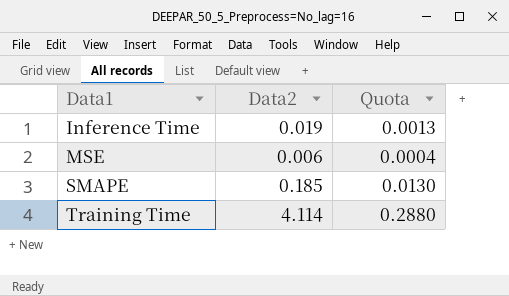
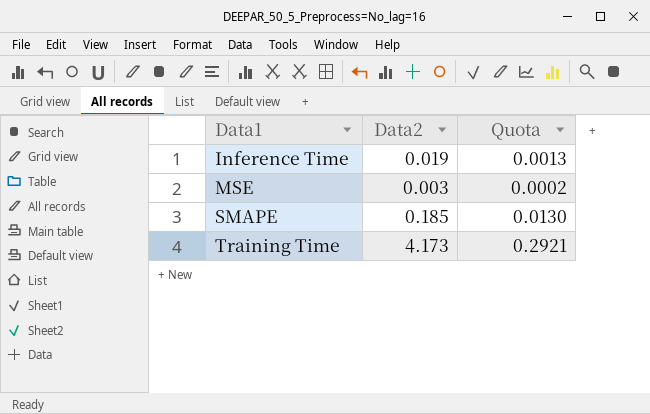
MSE | Data2: 0.006 -> 0.003
MSE | Quota: 0.0004 -> 0.0002
Training Time | Data2: 4.114 -> 4.173
Training Time | Quota: 0.2880 -> 0.2921

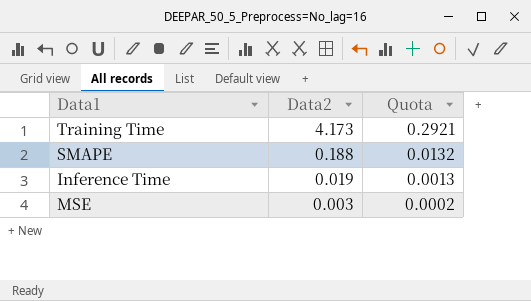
row order: Data1 ascending -> Data2 descending
SMAPE | Data2: 0.185 -> 0.188
SMAPE | Quota: 0.0130 -> 0.0132

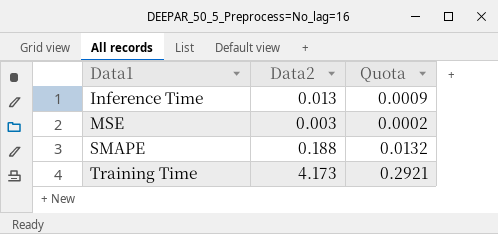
row order: Data2 descending -> Data1 ascending
Inference Time | Data2: 0.019 -> 0.013
Inference Time | Quota: 0.0013 -> 0.0009

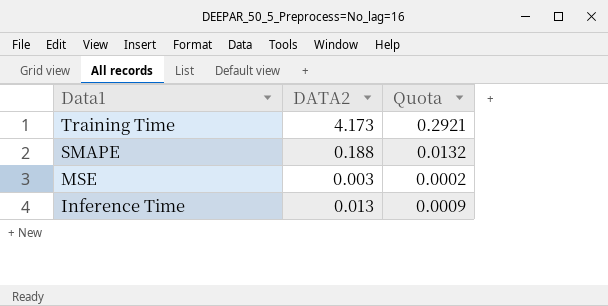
row order: Data1 ascending -> Data1 descending
column name: Data2 -> DATA2

